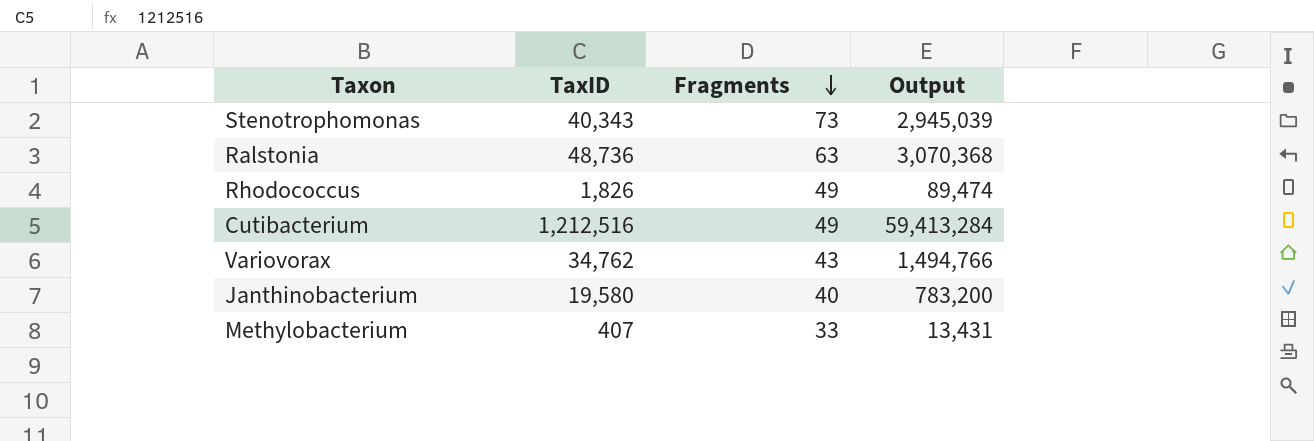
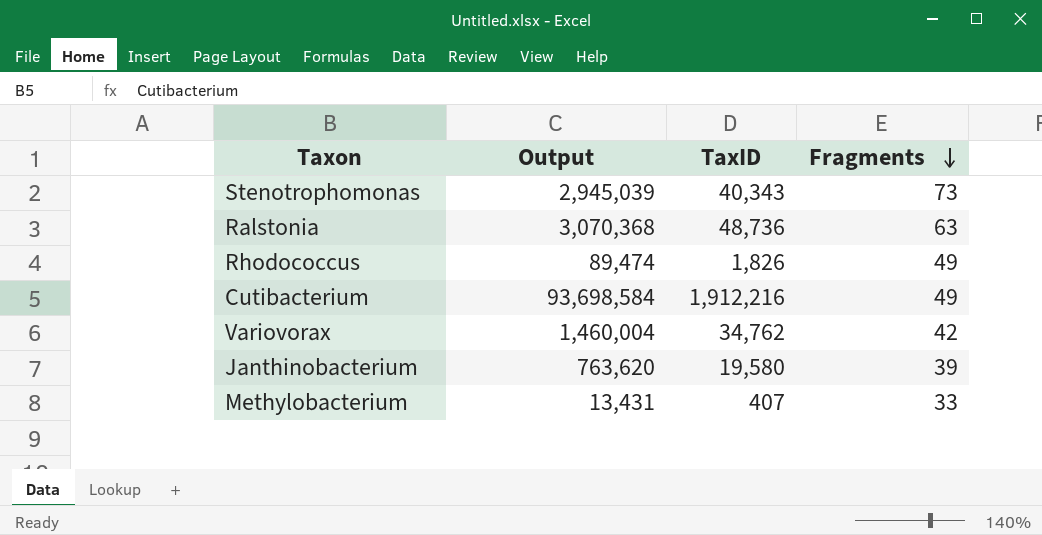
column Output | position: 4 -> 2
Cutibacterium | Output: 59,413,284 -> 93,698,584
Cutibacterium | TaxID: 1,212,516 -> 1,912,216
Variovorax | Output: 1,494,766 -> 1,460,004
Variovorax | Fragments: 43 -> 42
Janthinobacterium | Output: 783,200 -> 763,620
Janthinobacterium | Fragments: 40 -> 39

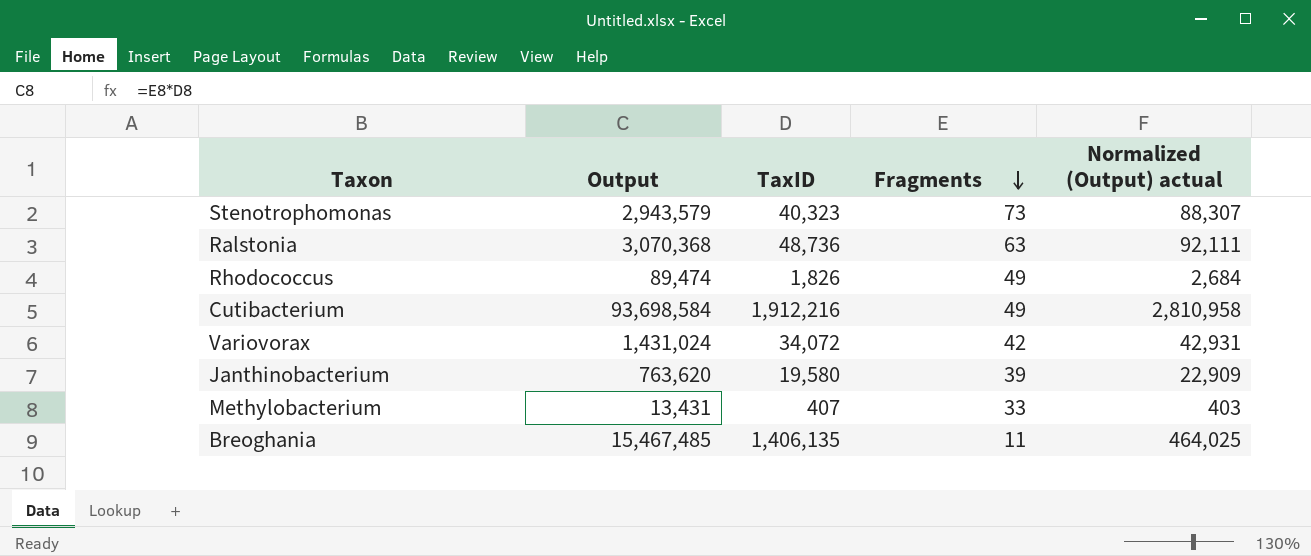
column Normalized (Output) actual | formula: none -> [Output] * 0.03
Stenotrophomonas | Output: 2,945,039 -> 2,943,579
Stenotrophomonas | TaxID: 40,343 -> 40,323
Variovorax | Output: 1,460,004 -> 1,431,024
Variovorax | TaxID: 34,762 -> 34,072
row Breoghania: none -> 15,467,485 | 1,406,135 | 11 | 464,025

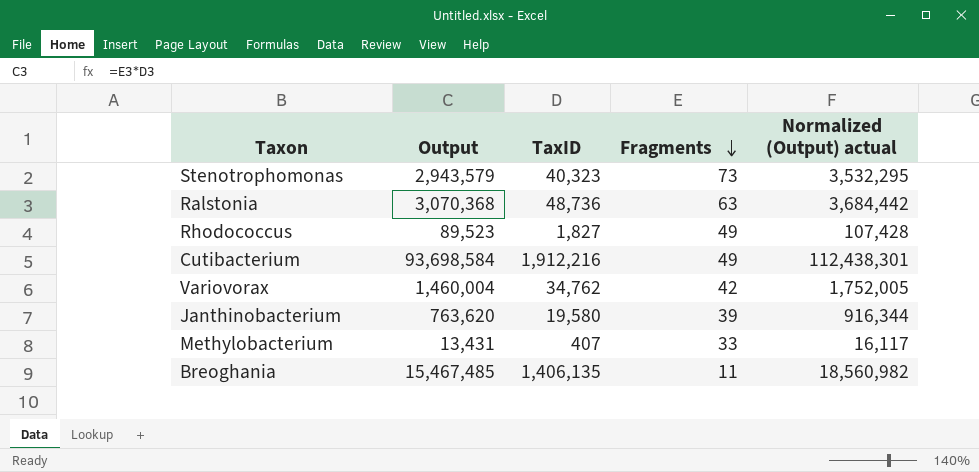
column Normalized (Output) actual | formula: [Output] * 0.03 -> [Output] * 1.2
Rhodococcus | Output: 89,474 -> 89,523
Rhodococcus | TaxID: 1,826 -> 1,827
Variovorax | Output: 1,431,024 -> 1,460,004
Variovorax | TaxID: 34,072 -> 34,762

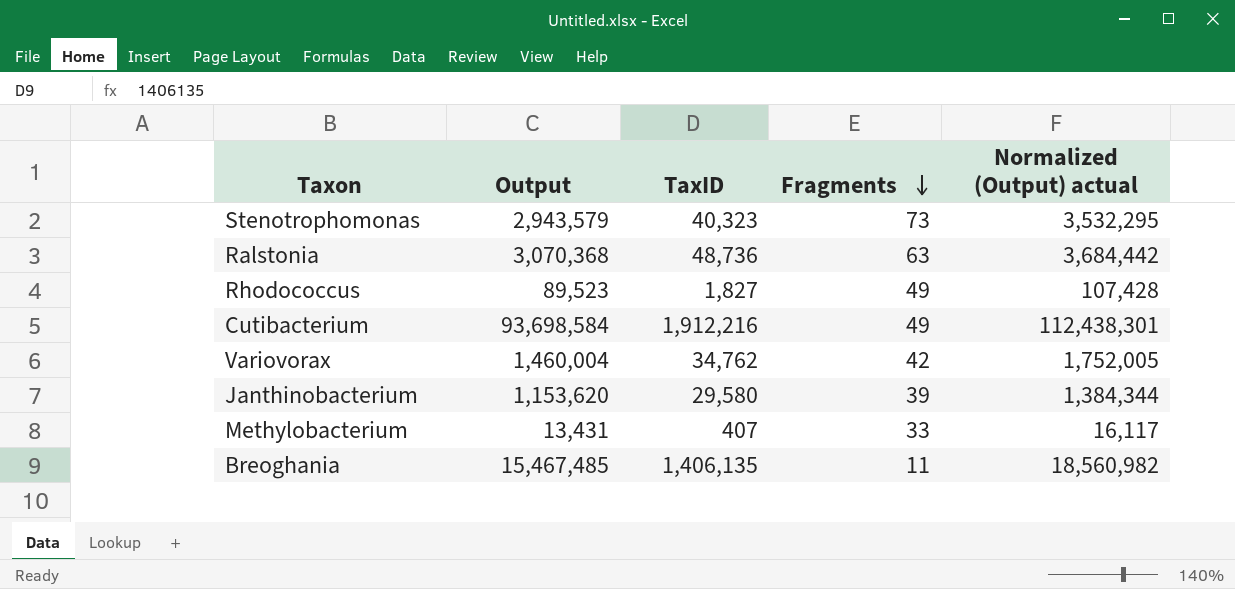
Janthinobacterium | Output: 763,620 -> 1,153,620
Janthinobacterium | TaxID: 19,580 -> 29,580
Janthinobacterium | Normalized (Output) actual: 916,344 -> 1,384,344

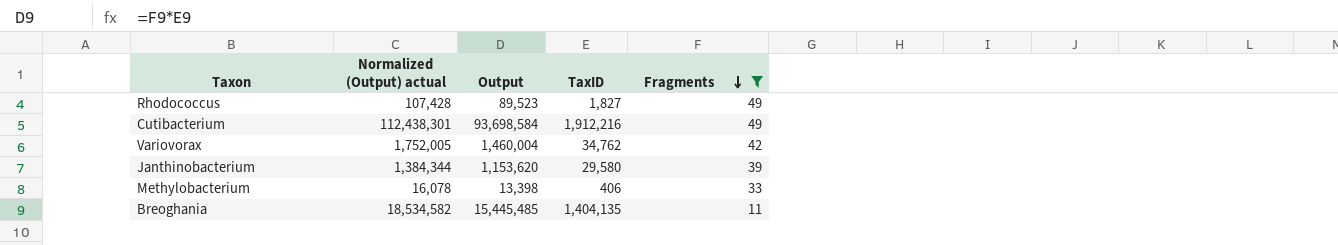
filter: none -> Fragments <= 49
column Normalized (Output) actual | position: 5 -> 2
Methylobacterium | Normalized (Output) actual: 16,117 -> 16,078
Methylobacterium | Output: 13,431 -> 13,398
Methylobacterium | TaxID: 407 -> 406
Breoghania | Normalized (Output) actual: 18,560,982 -> 18,534,582
Breoghania | Output: 15,467,485 -> 15,445,485
Breoghania | TaxID: 1,406,135 -> 1,404,135

